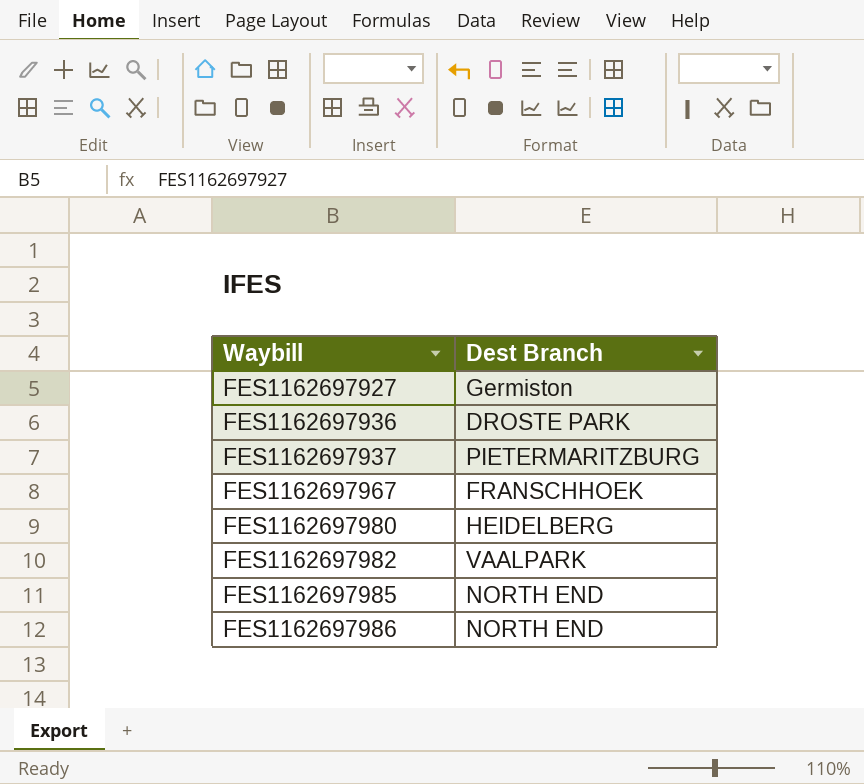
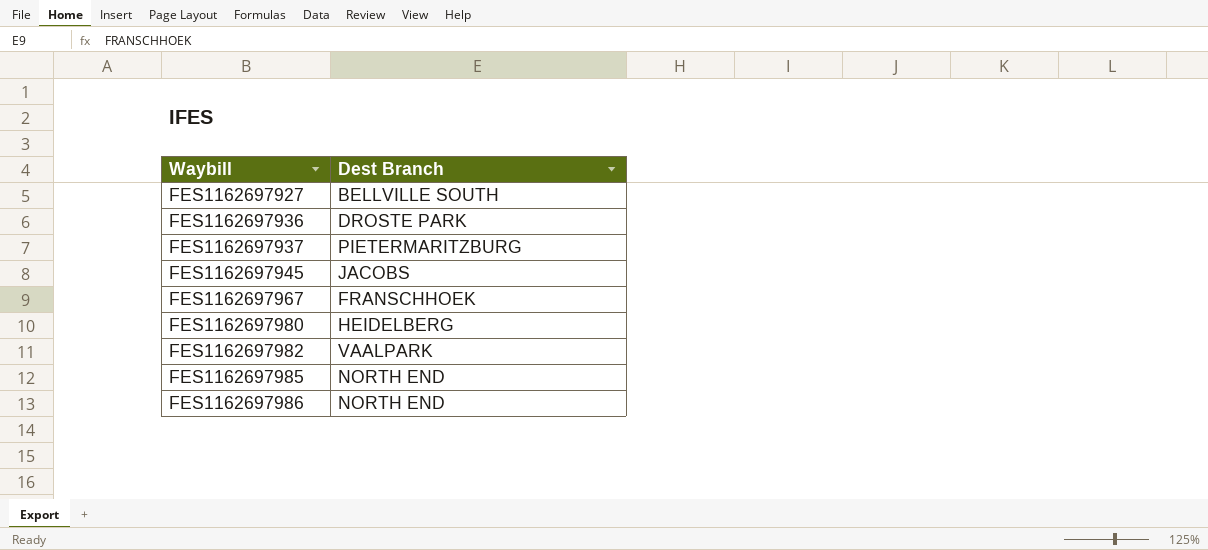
FES1162697927 | Dest Branch: Germiston -> BELLVILLE SOUTH
row FES1162697945: none -> JACOBS

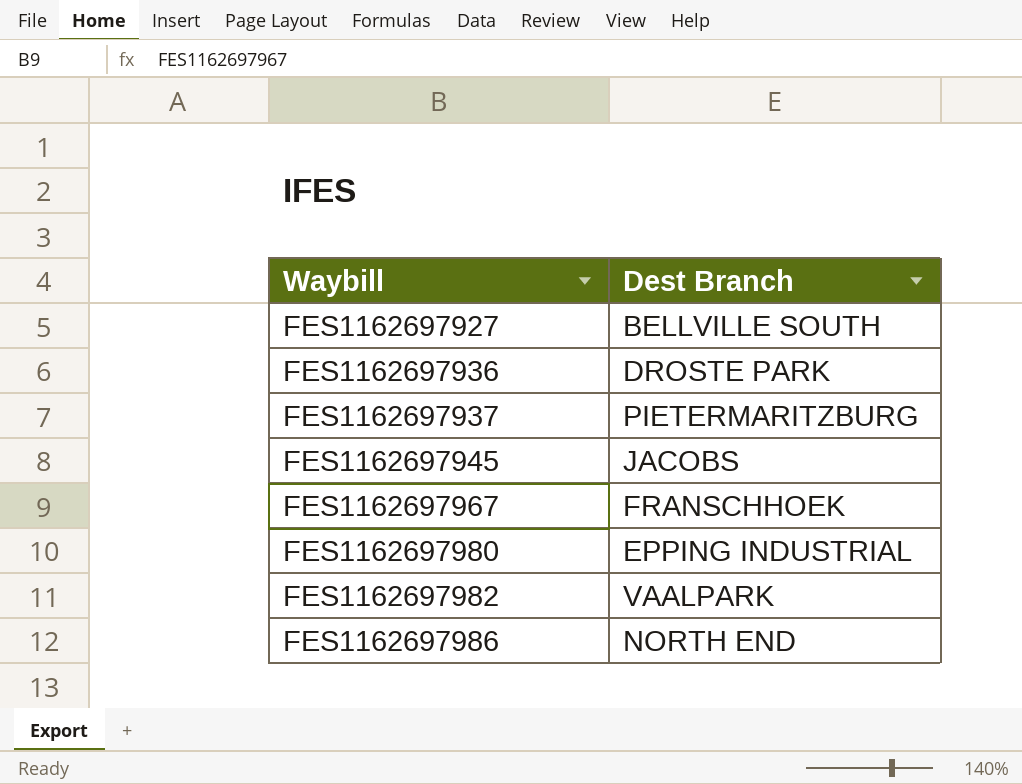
row FES1162697985: NORTH END -> none
FES1162697980 | Dest Branch: HEIDELBERG -> EPPING INDUSTRIAL

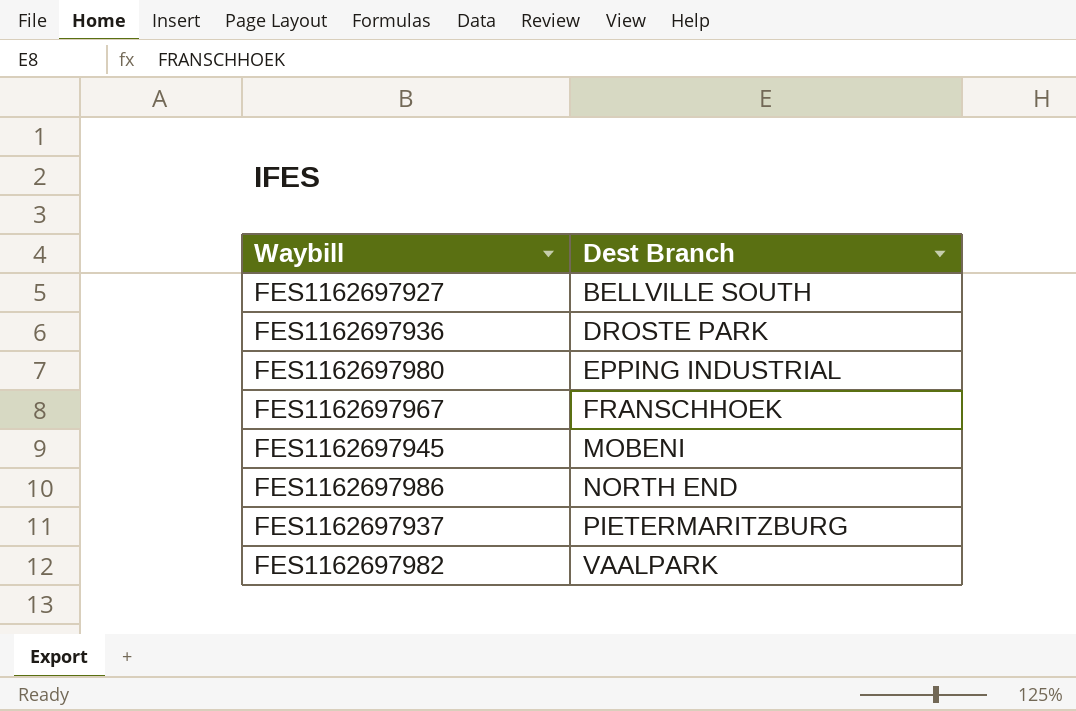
row order: Waybill ascending -> Dest Branch ascending
FES1162697945 | Dest Branch: JACOBS -> MOBENI

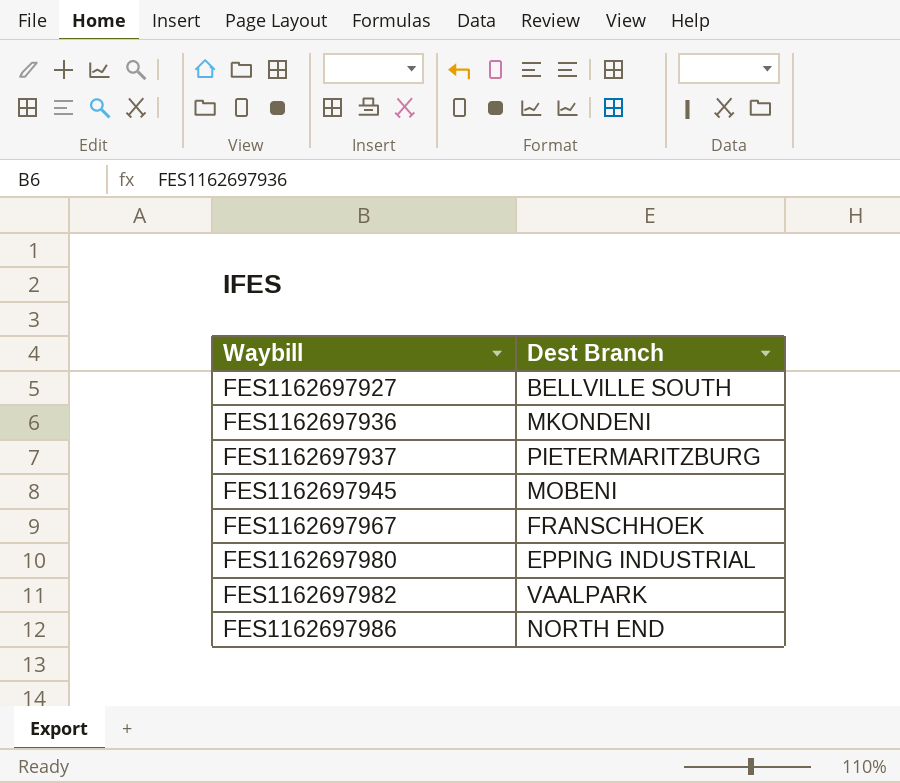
row order: Dest Branch ascending -> Waybill ascending
FES1162697936 | Dest Branch: DROSTE PARK -> MKONDENI

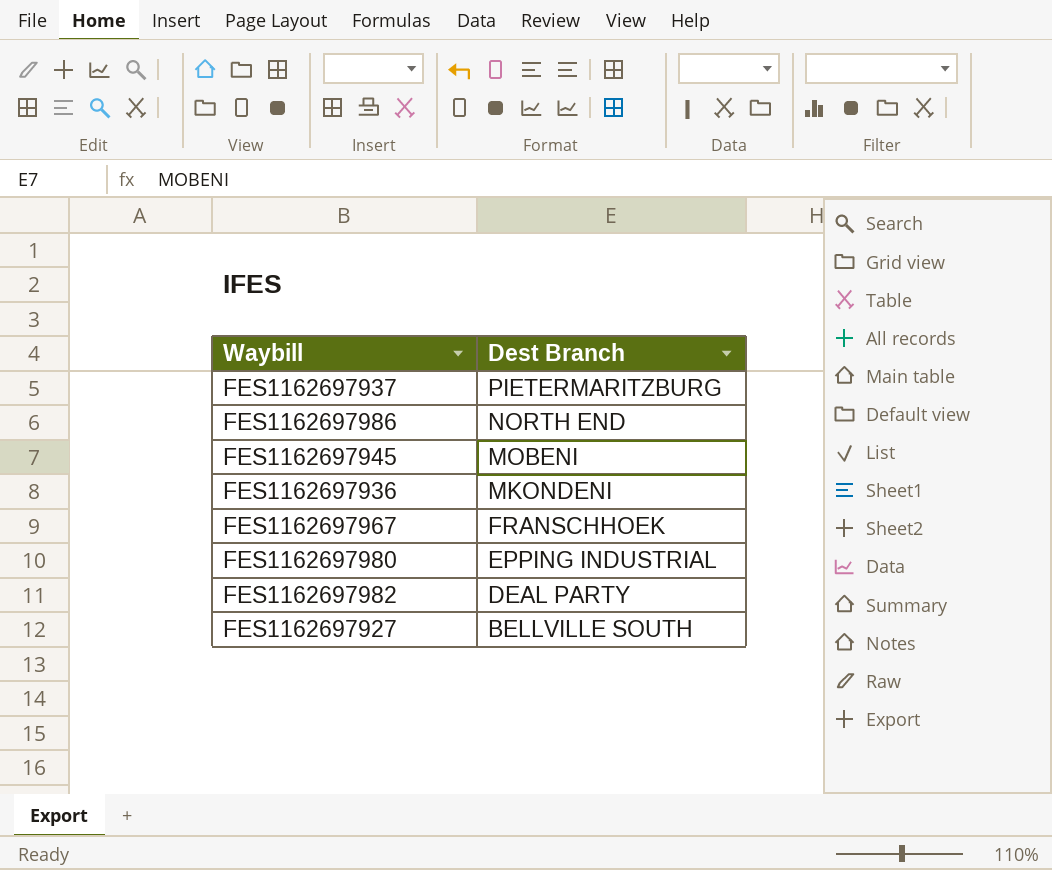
row order: Waybill ascending -> Dest Branch descending
FES1162697982 | Dest Branch: VAALPARK -> DEAL PARTY

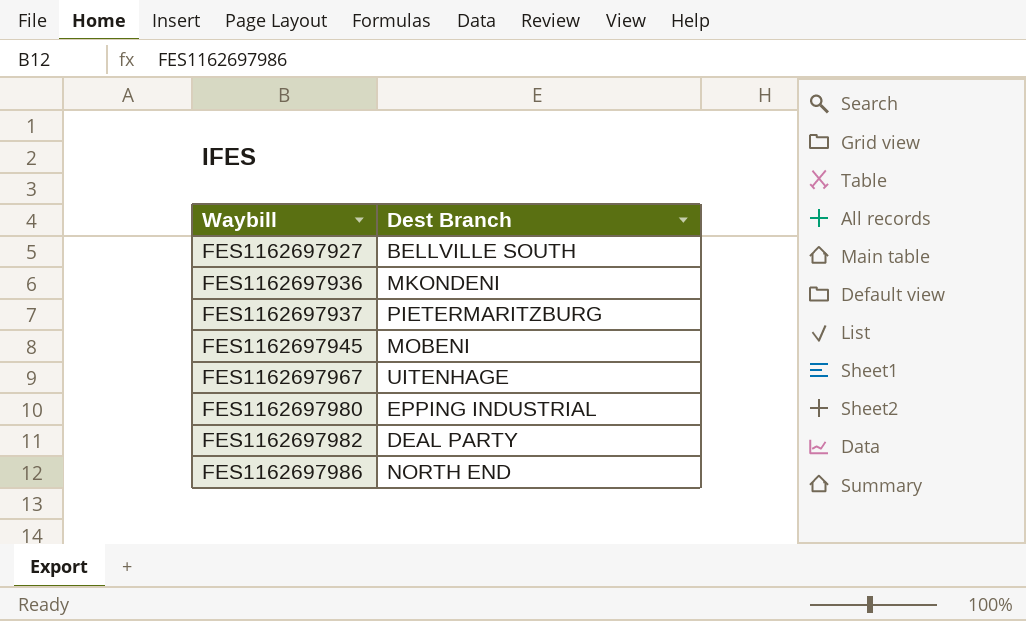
row order: Dest Branch descending -> Waybill ascending
FES1162697967 | Dest Branch: FRANSCHHOEK -> UITENHAGE

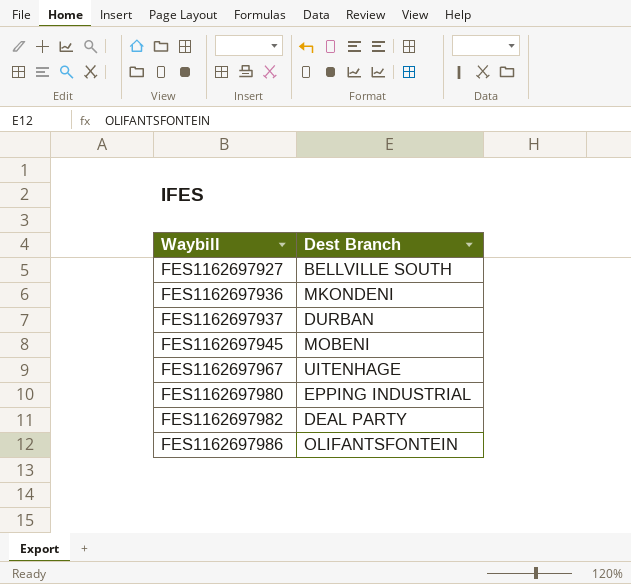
FES1162697937 | Dest Branch: PIETERMARITZBURG -> DURBAN
FES1162697986 | Dest Branch: NORTH END -> OLIFANTSFONTEIN

